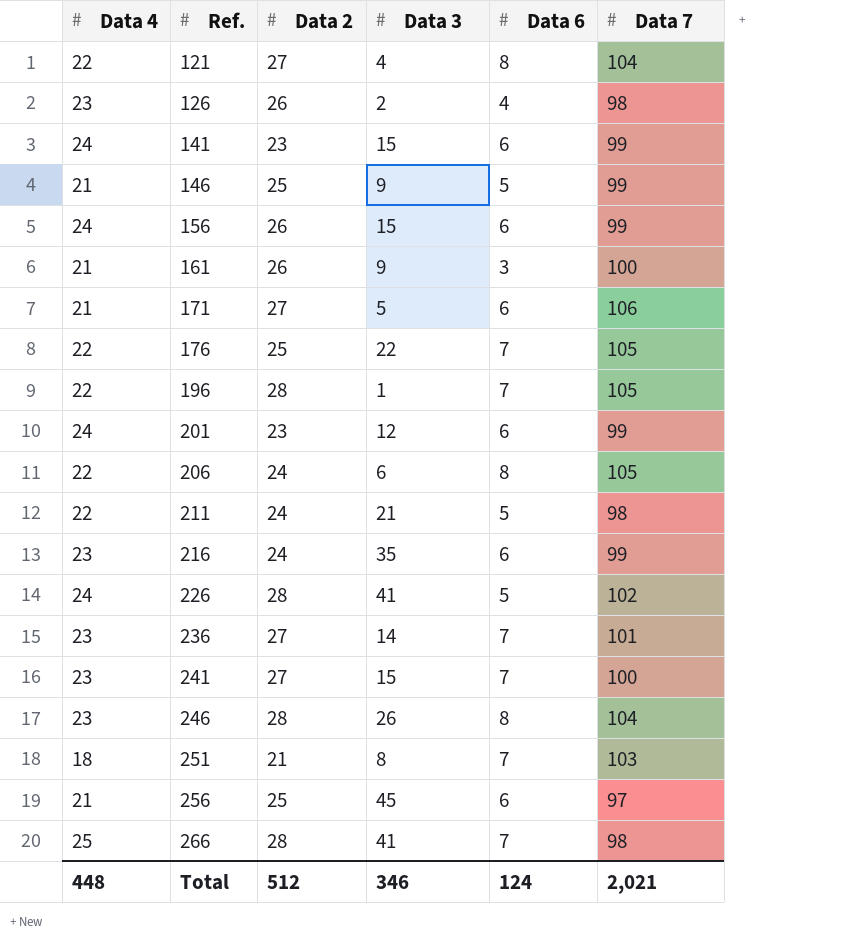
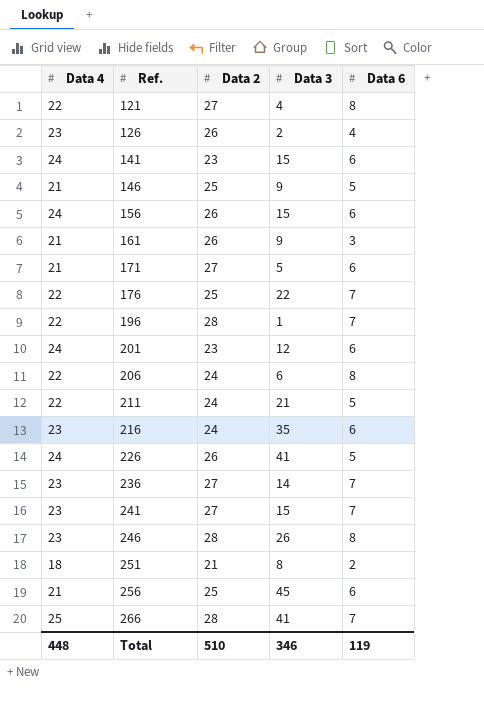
column Data 7 | position: 6 -> none
226 | Data 2: 28 -> 26
251 | Data 6: 7 -> 2
Total | Data 2: 512 -> 510
Total | Data 6: 124 -> 119

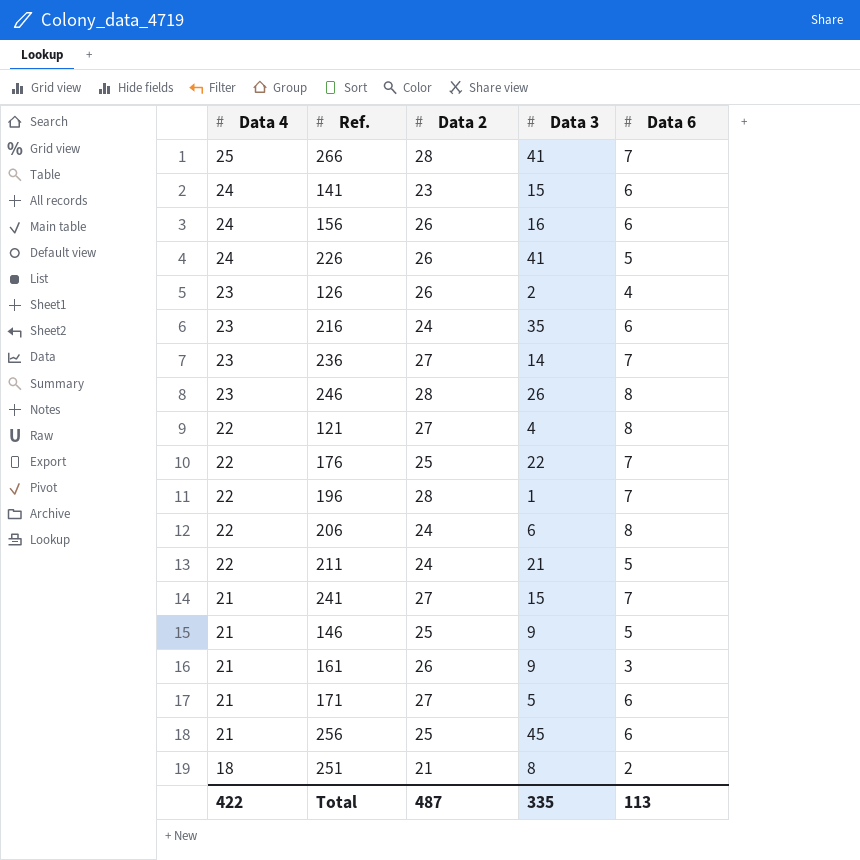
row order: Ref. ascending -> Data 4 descending
row 201: 24 | 23 | 12 | 6 -> none
156 | Data 3: 15 -> 16
241 | Data 4: 23 -> 21
Total | Data 4: 448 -> 422
Total | Data 2: 510 -> 487
Total | Data 3: 346 -> 335
Total | Data 6: 119 -> 113

